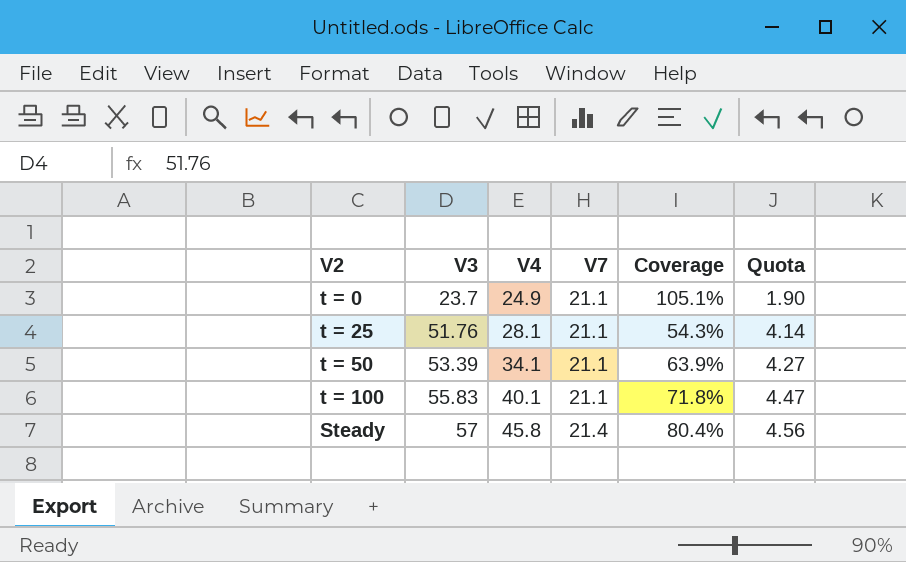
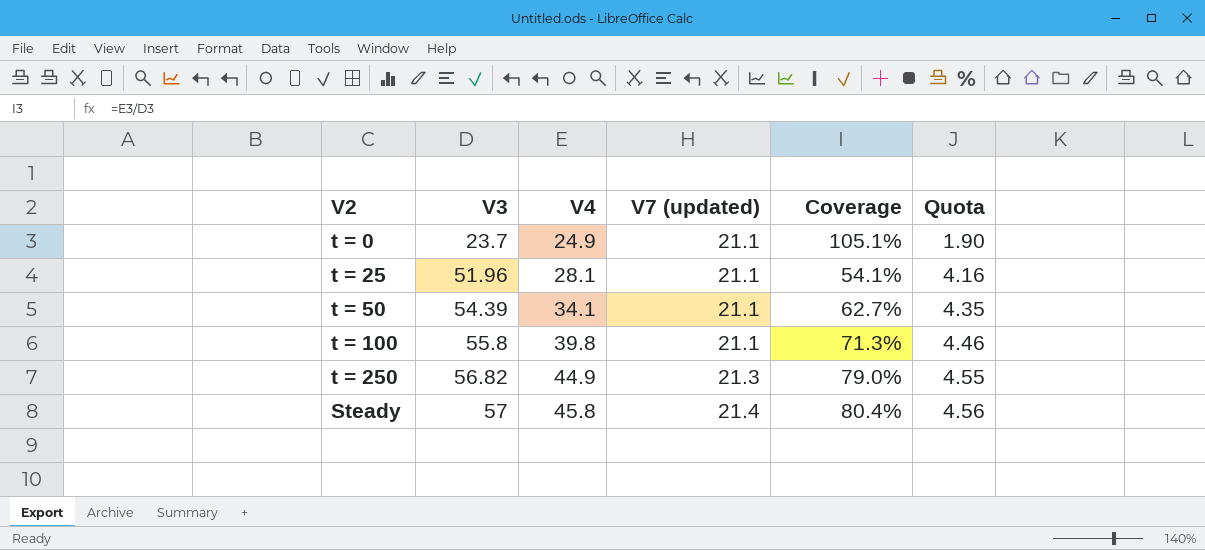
column name: V7 -> V7 (updated)
t = 25 | V3: 51.76 -> 51.96
t = 25 | Coverage: 54.3% -> 54.1%
t = 25 | Quota: 4.14 -> 4.16
t = 50 | V3: 53.39 -> 54.39
t = 50 | Coverage: 63.9% -> 62.7%
t = 50 | Quota: 4.27 -> 4.35
t = 100 | V3: 55.83 -> 55.8
t = 100 | V4: 40.1 -> 39.8
t = 100 | Coverage: 71.8% -> 71.3%
t = 100 | Quota: 4.47 -> 4.46
row t = 250: none -> 56.82 | 44.9 | 21.3 | 79.0% | 4.55

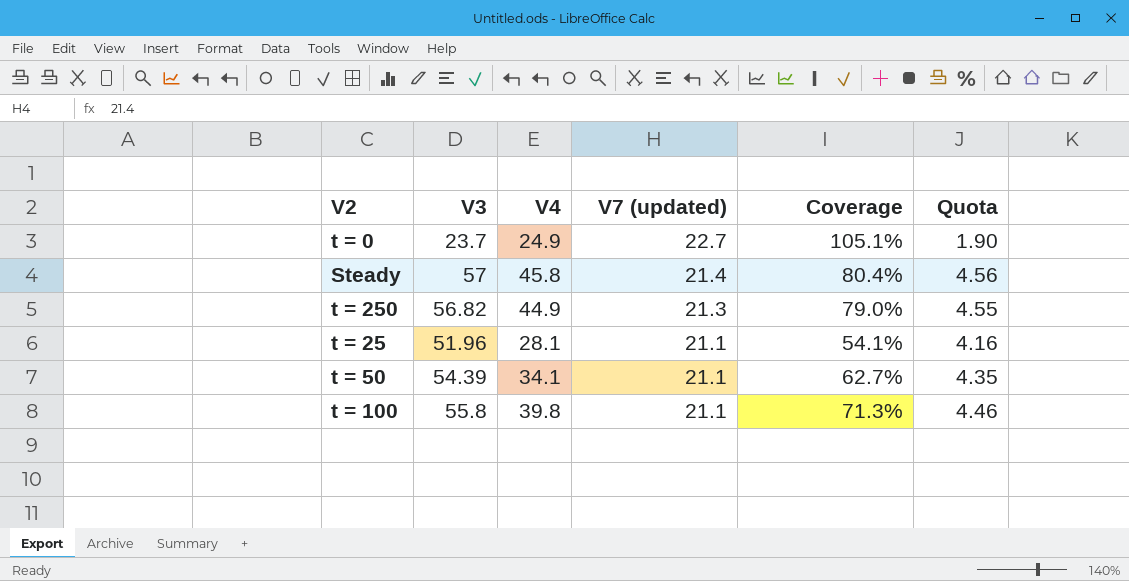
row order: V3 ascending -> V7 (updated) descending
t = 0 | V7 (updated): 21.1 -> 22.7

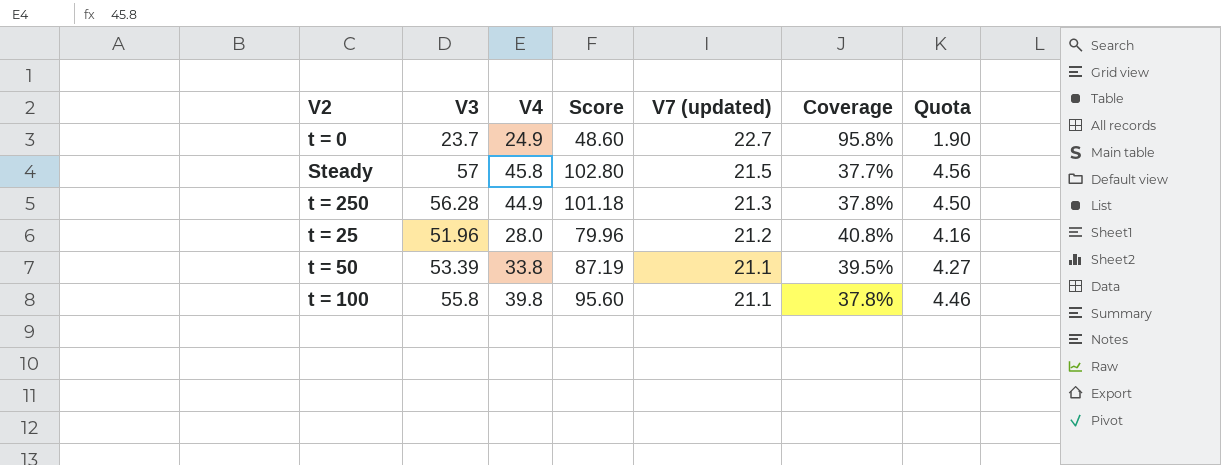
column Score | formula: none -> [V3] + [V4]
column Coverage | formula: [V4] / [V3] -> [V7 (updated)] / [V3]
Steady | V7 (updated): 21.4 -> 21.5
t = 250 | V3: 56.82 -> 56.28
t = 250 | Quota: 4.55 -> 4.50
t = 25 | V4: 28.1 -> 28.0
t = 25 | V7 (updated): 21.1 -> 21.2
t = 50 | V3: 54.39 -> 53.39
t = 50 | V4: 34.1 -> 33.8
t = 50 | Quota: 4.35 -> 4.27

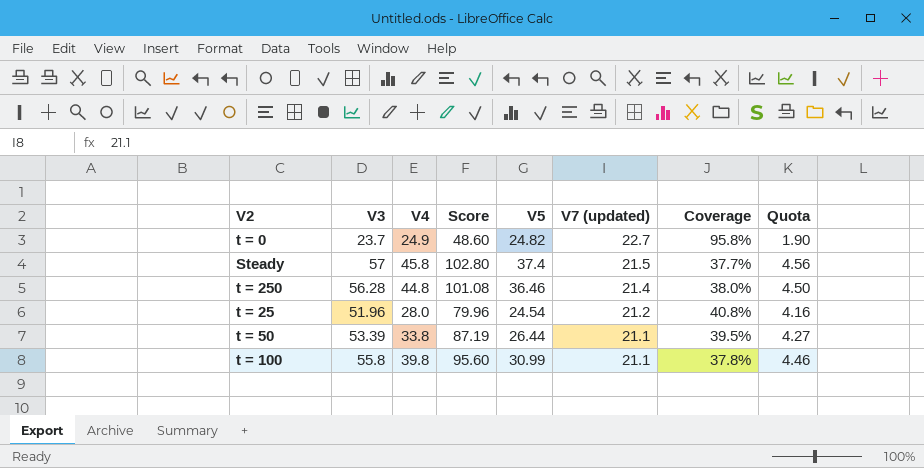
column V5 | position: none -> 5
t = 250 | V4: 44.9 -> 44.8
t = 250 | Score: 101.18 -> 101.08
t = 250 | V7 (updated): 21.3 -> 21.4
t = 250 | Coverage: 37.8% -> 38.0%

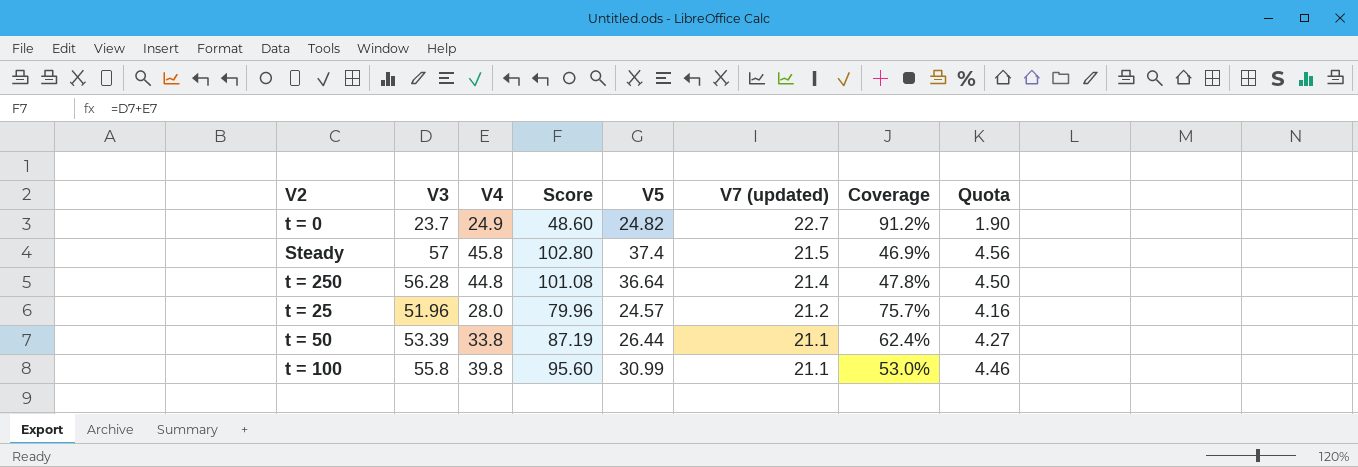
column Coverage | formula: [V7 (updated)] / [V3] -> [V7 (updated)] / [V4]
t = 250 | V5: 36.46 -> 36.64
t = 25 | V5: 24.54 -> 24.57

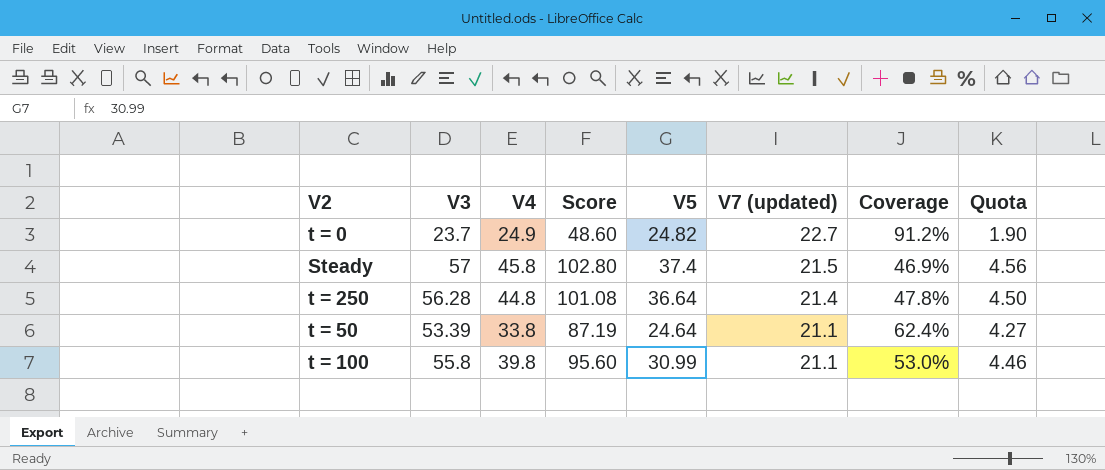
row t = 25: 51.96 | 28.0 | 79.96 | 24.57 | 21.2 | 75.7% | 4.16 -> none
t = 50 | V5: 26.44 -> 24.64

